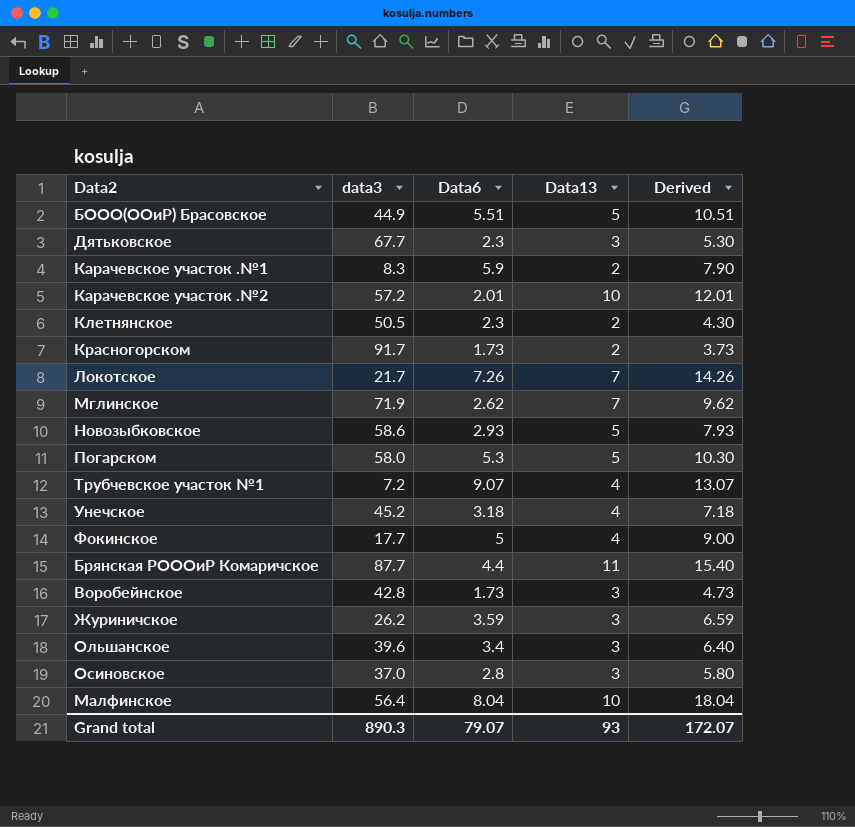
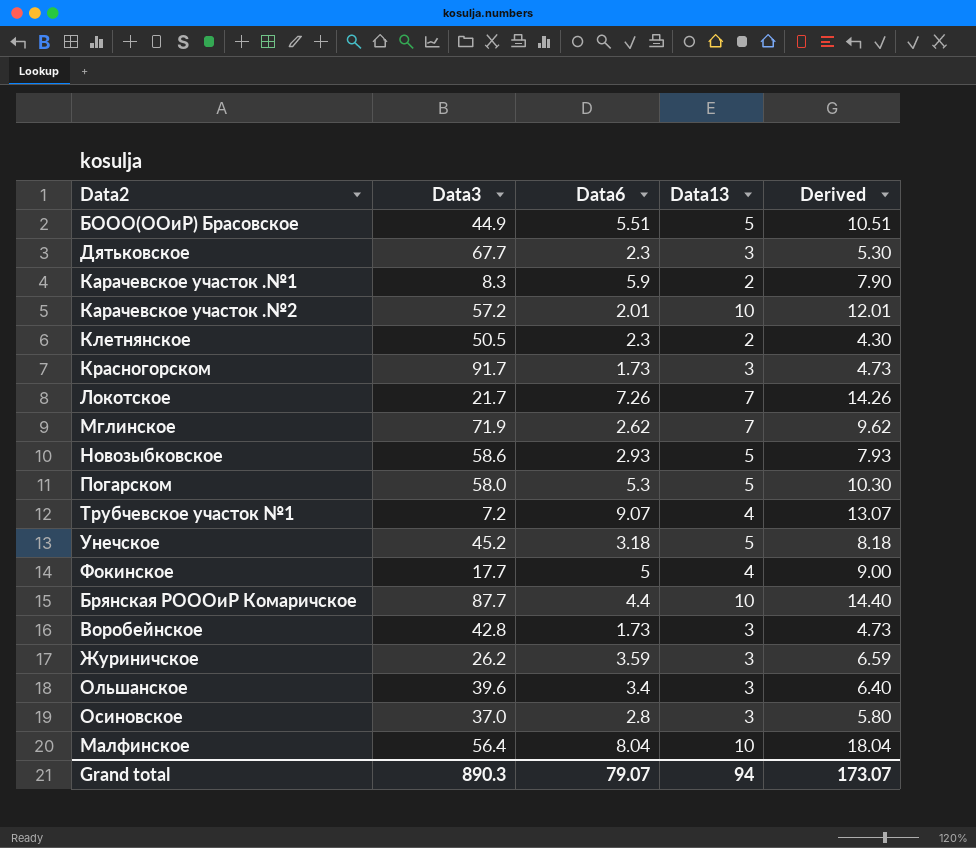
column name: data3 -> Data3
Красногорском | Data13: 2 -> 3
Красногорском | Derived: 3.73 -> 4.73
Унечское | Data13: 4 -> 5
Унечское | Derived: 7.18 -> 8.18
Брянская РОООиР Комаричское | Data13: 11 -> 10
Брянская РОООиР Комаричское | Derived: 15.40 -> 14.40
Grand total | Data13: 93 -> 94
Grand total | Derived: 172.07 -> 173.07

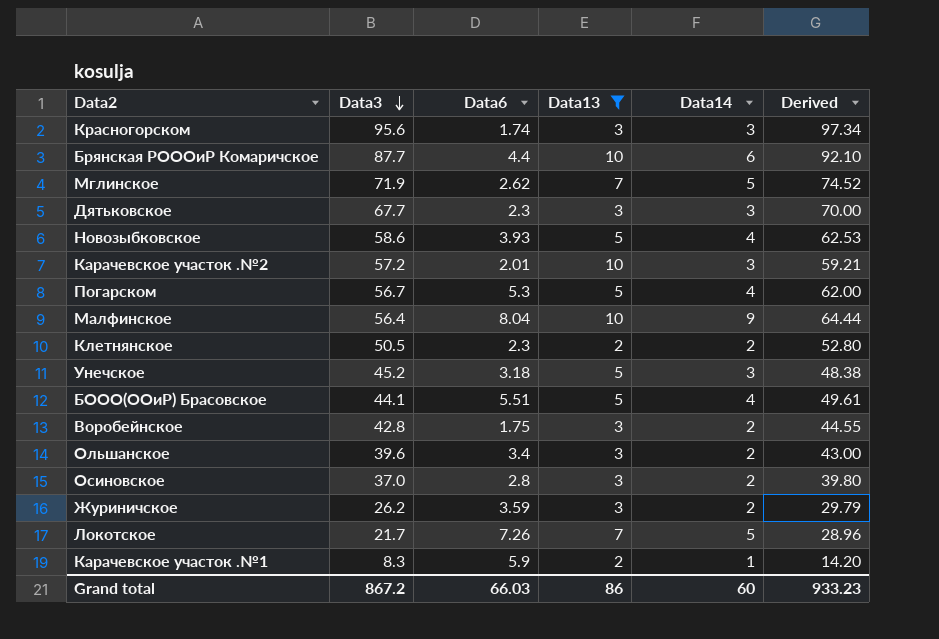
filter: none -> Data13 != 4
row order: none -> Data3 descending
column Data14 | position: none -> 5
column Derived | formula: [Data6] + [Data13] -> [Data3] + [Data6]
Красногорском | Data3: 91.7 -> 95.6
Красногорском | Data6: 1.73 -> 1.74
Новозыбковское | Data6: 2.93 -> 3.93
Погарском | Data3: 58.0 -> 56.7
БООО(ООиР) Брасовское | Data3: 44.9 -> 44.1
Воробейнское | Data6: 1.73 -> 1.75
Grand total | Data3: 890.3 -> 867.2
Grand total | Data6: 79.07 -> 66.03
Grand total | Data13: 94 -> 86
Grand total | Derived: 173.07 -> 933.23

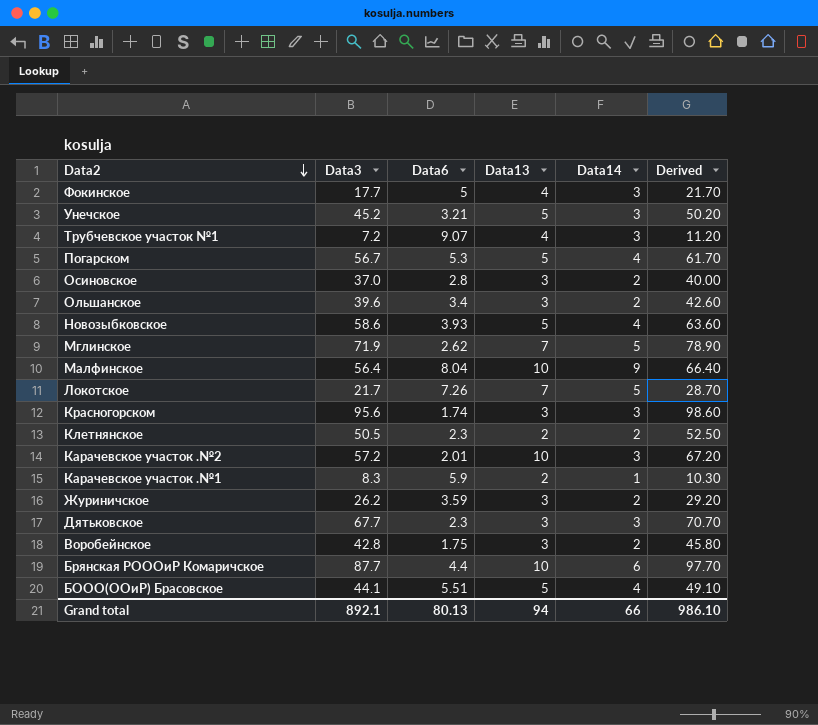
filter: Data13 != 4 -> none
row order: Data3 descending -> Data2 descending
column Derived | formula: [Data3] + [Data6] -> [Data3] + [Data13]
Унечское | Data6: 3.18 -> 3.21
Grand total | Data3: 867.2 -> 892.1
Grand total | Data6: 66.03 -> 80.13
Grand total | Data13: 86 -> 94
Grand total | Data14: 60 -> 66
Grand total | Derived: 933.23 -> 986.10

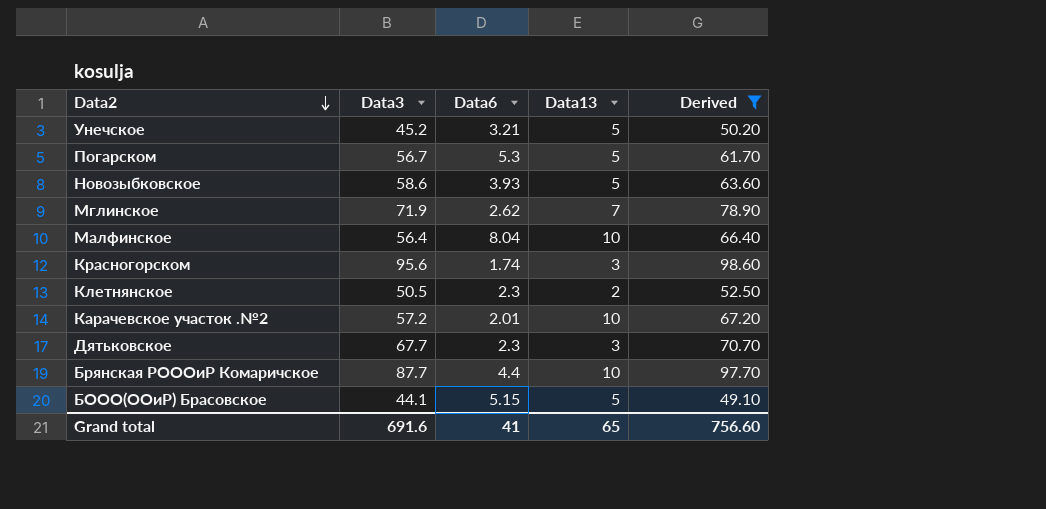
filter: none -> Derived >= 49.10
column Data14 | position: 5 -> none
БООО(ООиР) Брасовское | Data6: 5.51 -> 5.15
Grand total | Data3: 892.1 -> 691.6
Grand total | Data6: 80.13 -> 41
Grand total | Data13: 94 -> 65
Grand total | Derived: 986.10 -> 756.60

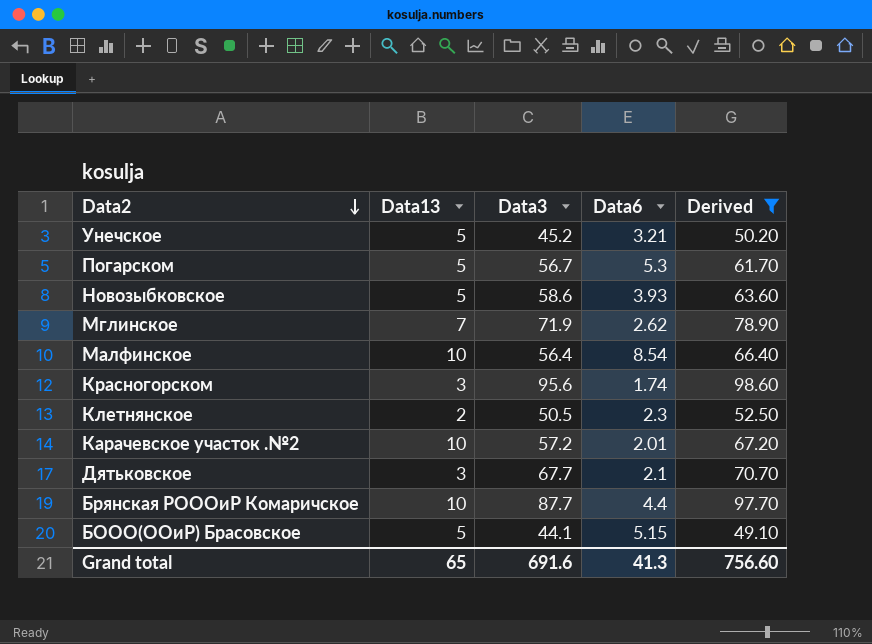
column Data13 | position: 4 -> 2
Малфинское | Data6: 8.04 -> 8.54
Дятьковское | Data6: 2.3 -> 2.1
Grand total | Data6: 41 -> 41.3

